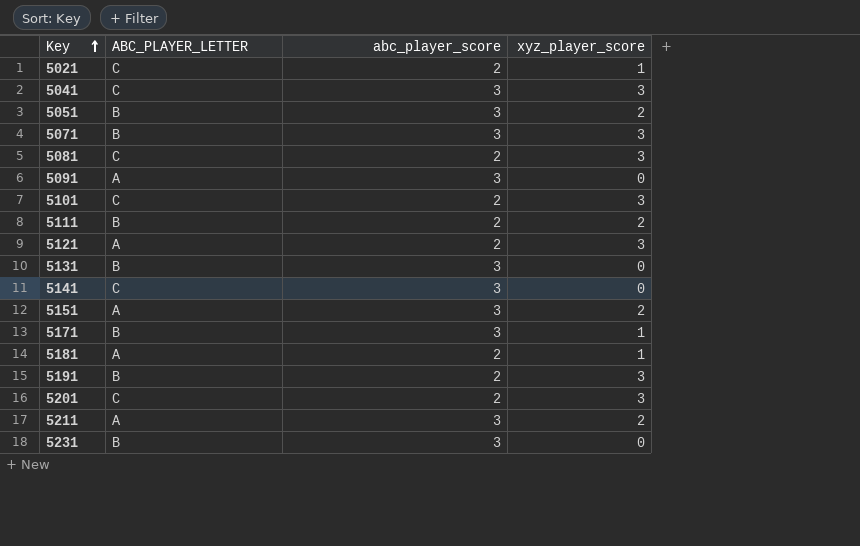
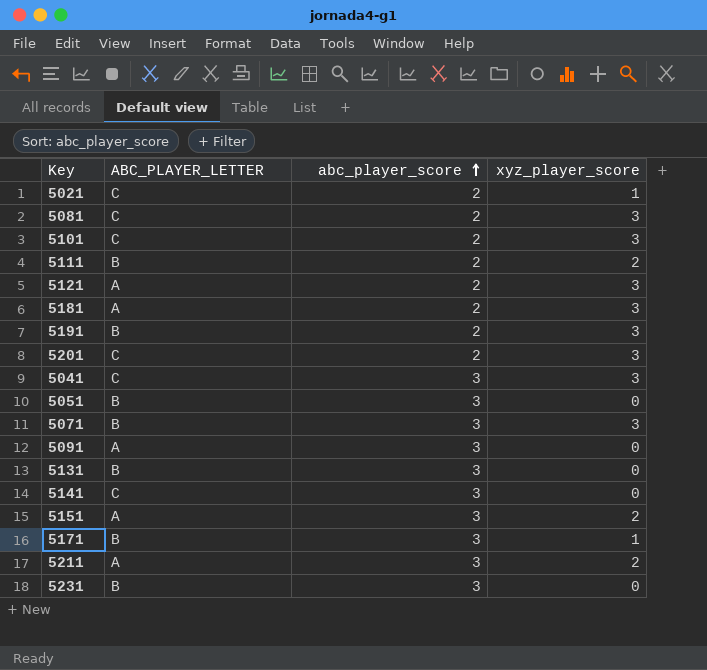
row order: Key ascending -> abc_player_score ascending
5181 | xyz_player_score: 1 -> 3
5051 | xyz_player_score: 2 -> 0

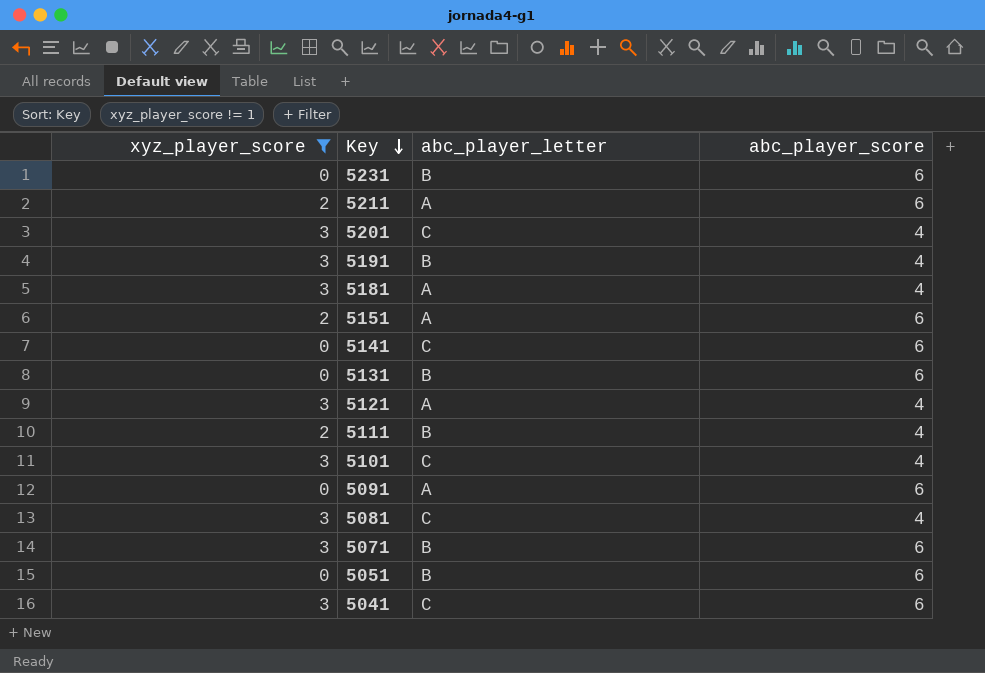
filter: none -> xyz_player_score != 1
row order: abc_player_score ascending -> Key descending
column xyz_player_score | position: 4 -> 1
column name: ABC_PLAYER_LETTER -> abc_player_letter
5231 | abc_player_score: 3 -> 6
5211 | abc_player_score: 3 -> 6
5201 | abc_player_score: 2 -> 4
5191 | abc_player_score: 2 -> 4
5181 | abc_player_score: 2 -> 4
5151 | abc_player_score: 3 -> 6
5141 | abc_player_score: 3 -> 6
5131 | abc_player_score: 3 -> 6
5121 | abc_player_score: 2 -> 4
5111 | abc_player_score: 2 -> 4
5101 | abc_player_score: 2 -> 4
5091 | abc_player_score: 3 -> 6
5081 | abc_player_score: 2 -> 4
5071 | abc_player_score: 3 -> 6
5051 | abc_player_score: 3 -> 6
5041 | abc_player_score: 3 -> 6

